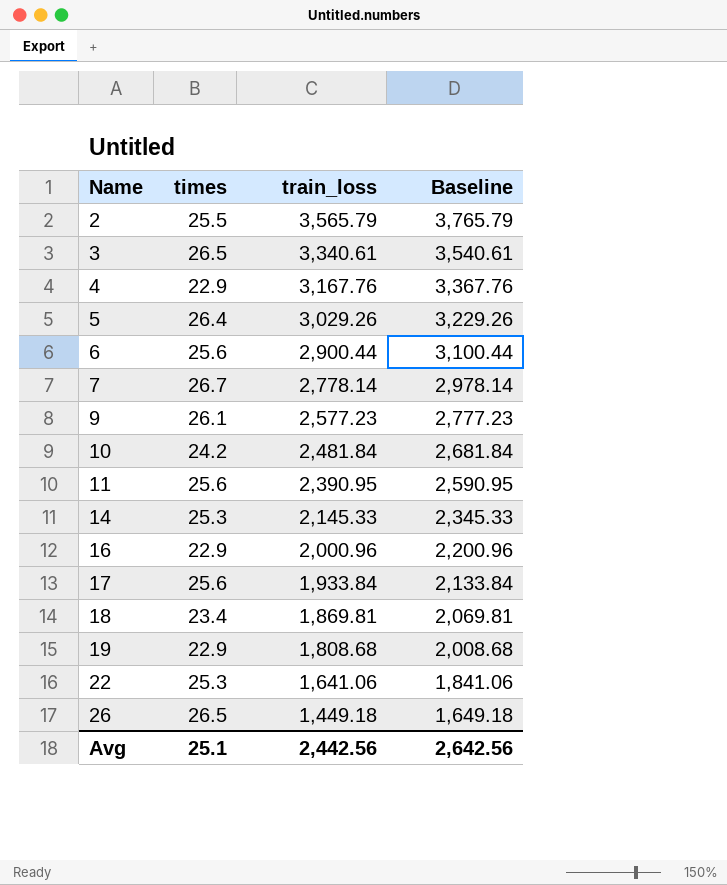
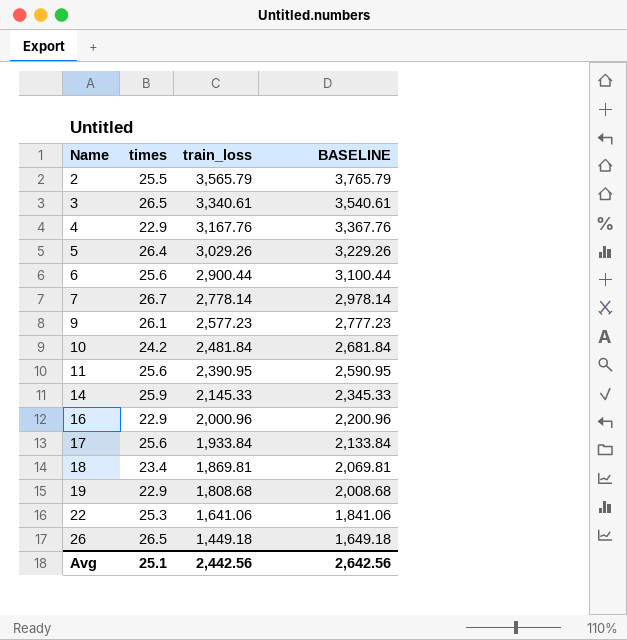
column name: Baseline -> BASELINE
14 | times: 25.3 -> 25.9

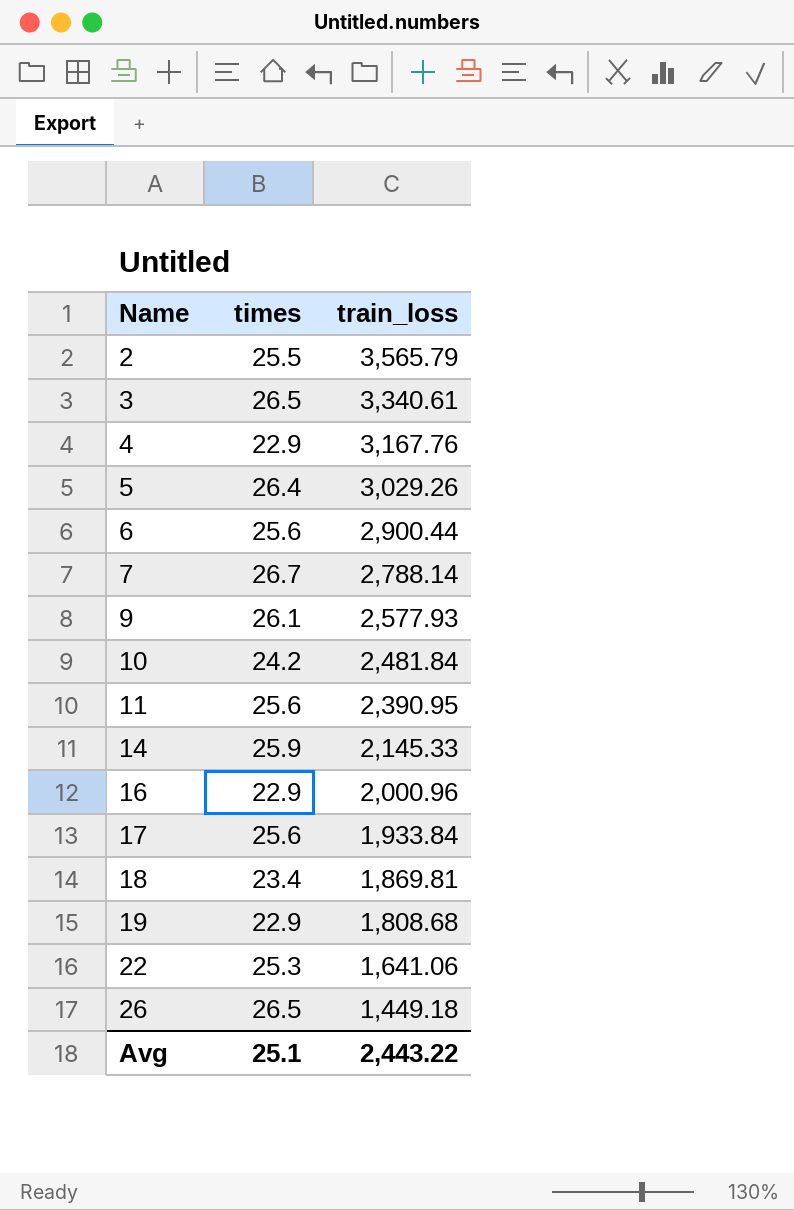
column BASELINE | formula: [train_loss] + 200 -> none
7 | train_loss: 2,778.14 -> 2,788.14
9 | train_loss: 2,577.23 -> 2,577.93
Avg | train_loss: 2,442.56 -> 2,443.22

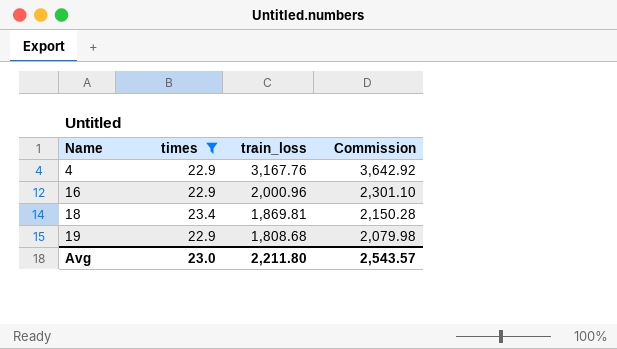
filter: none -> times <= 23.4
column Commission | formula: none -> [train_loss] * 1.15
Avg | times: 25.1 -> 23.0
Avg | train_loss: 2,443.22 -> 2,211.80

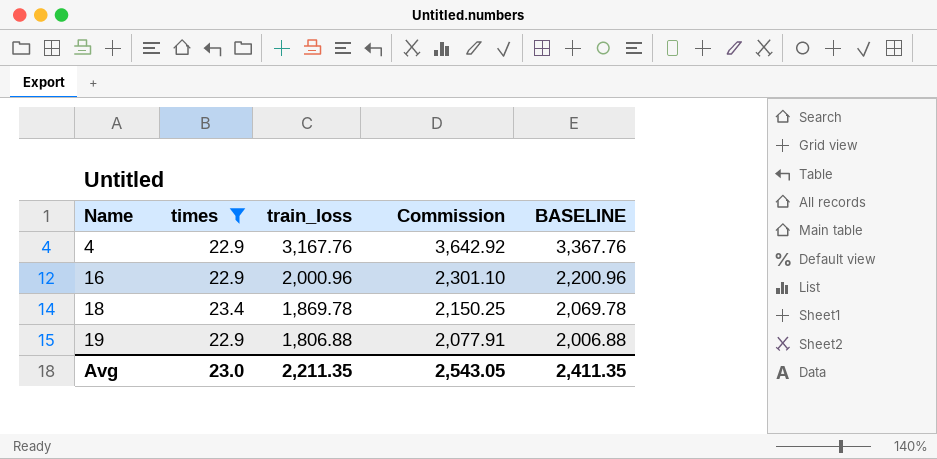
column BASELINE | formula: none -> [train_loss] + 200
18 | train_loss: 1,869.81 -> 1,869.78
18 | Commission: 2,150.28 -> 2,150.25
19 | train_loss: 1,808.68 -> 1,806.88
19 | Commission: 2,079.98 -> 2,077.91
Avg | train_loss: 2,211.80 -> 2,211.35
Avg | Commission: 2,543.57 -> 2,543.05

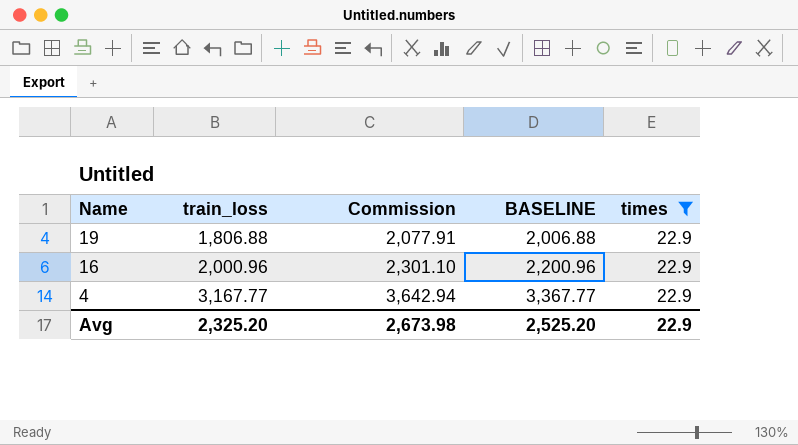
row order: Name ascending -> Name descending
column times | position: 2 -> 5
row 18: 23.4 | 1,869.78 | 2,150.25 | 2,069.78 -> none
4 | train_loss: 3,167.76 -> 3,167.77
4 | Commission: 3,642.92 -> 3,642.94
4 | BASELINE: 3,367.76 -> 3,367.77
Avg | train_loss: 2,211.35 -> 2,325.20
Avg | Commission: 2,543.05 -> 2,673.98
Avg | BASELINE: 2,411.35 -> 2,525.20
Avg | times: 23.0 -> 22.9

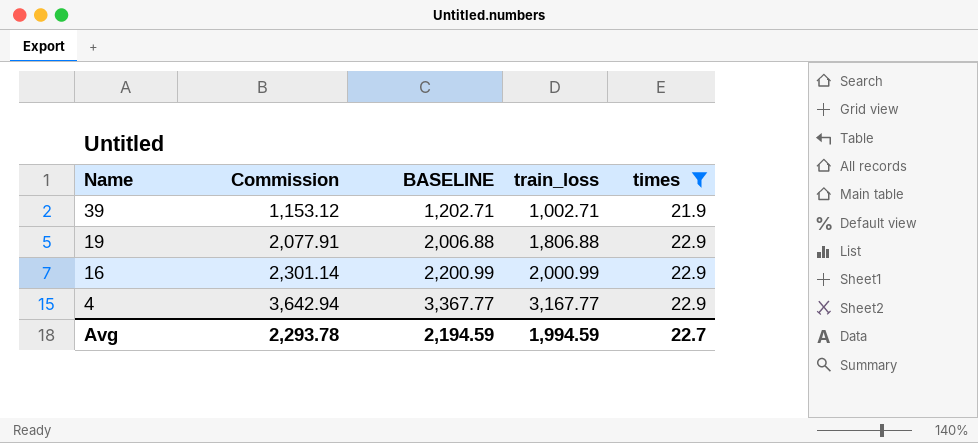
column train_loss | position: 2 -> 4
row 39: none -> 1,153.12 | 1,202.71 | 1,002.71 | 21.9
16 | Commission: 2,301.10 -> 2,301.14
16 | BASELINE: 2,200.96 -> 2,200.99
16 | train_loss: 2,000.96 -> 2,000.99
Avg | Commission: 2,673.98 -> 2,293.78
Avg | BASELINE: 2,525.20 -> 2,194.59
Avg | train_loss: 2,325.20 -> 1,994.59
Avg | times: 22.9 -> 22.7

